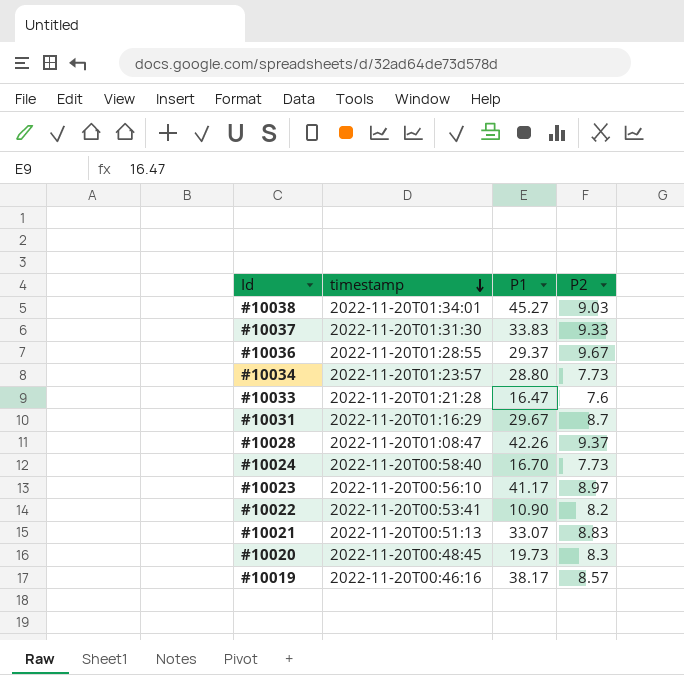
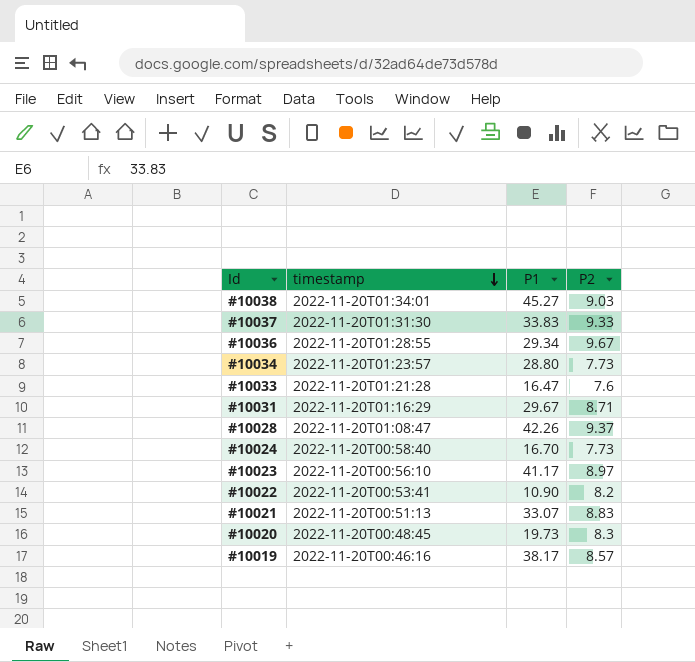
#10036 | P1: 29.37 -> 29.34
#10031 | P2: 8.7 -> 8.71

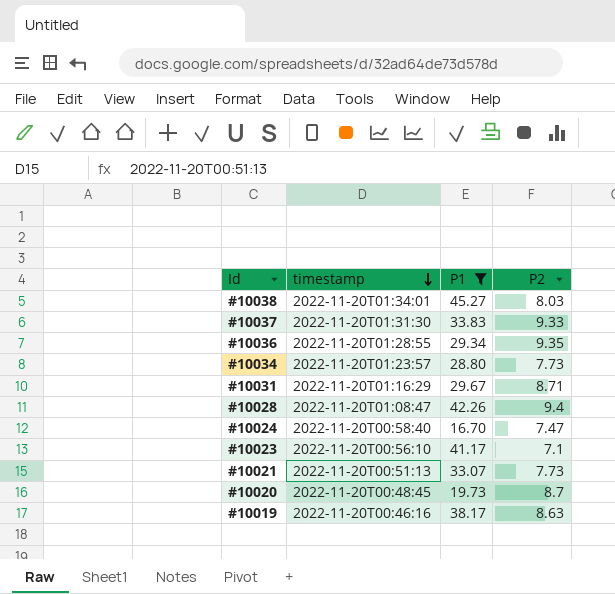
filter: none -> P1 >= 16.70
#10038 | P2: 9.03 -> 8.03
#10036 | P2: 9.67 -> 9.35
#10028 | P2: 9.37 -> 9.4
#10024 | P2: 7.73 -> 7.47
#10023 | P2: 8.97 -> 7.1
#10021 | P2: 8.83 -> 7.73
#10020 | P2: 8.3 -> 8.7
#10019 | P2: 8.57 -> 8.63

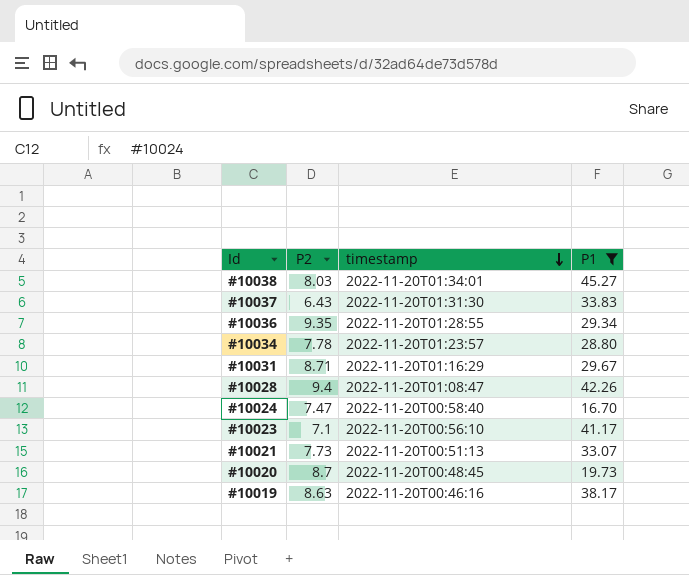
column P2 | position: 4 -> 2
#10037 | P2: 9.33 -> 6.43
#10034 | P2: 7.73 -> 7.78

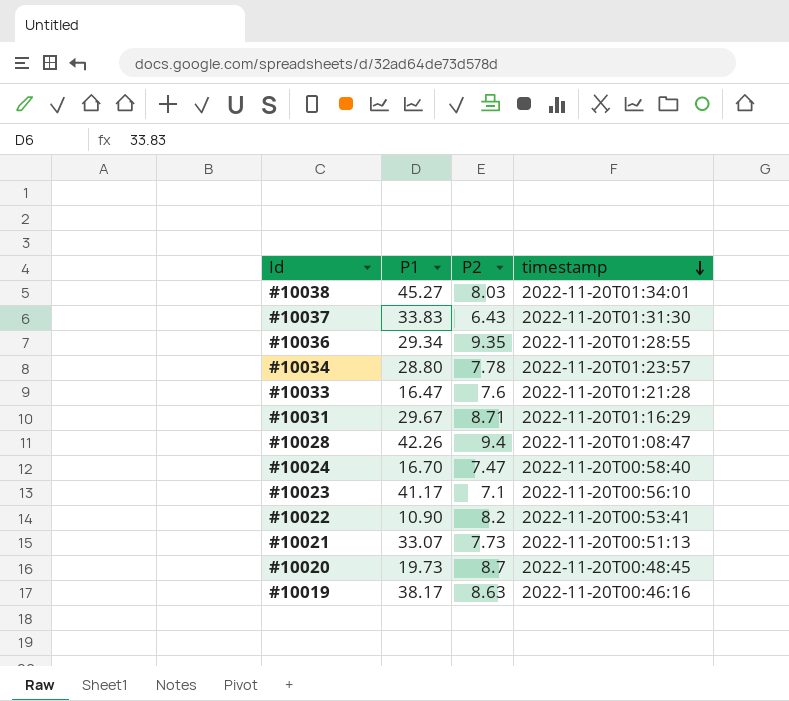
filter: P1 >= 16.70 -> none
column P1 | position: 4 -> 2

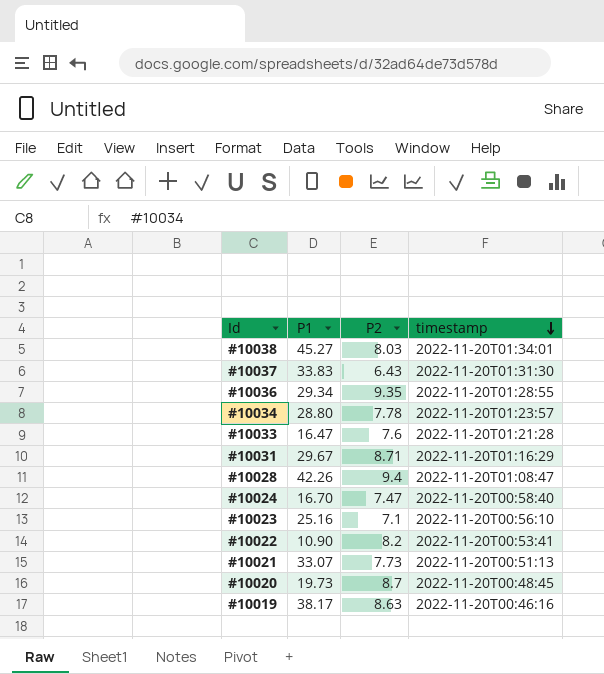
#10023 | P1: 41.17 -> 25.16

